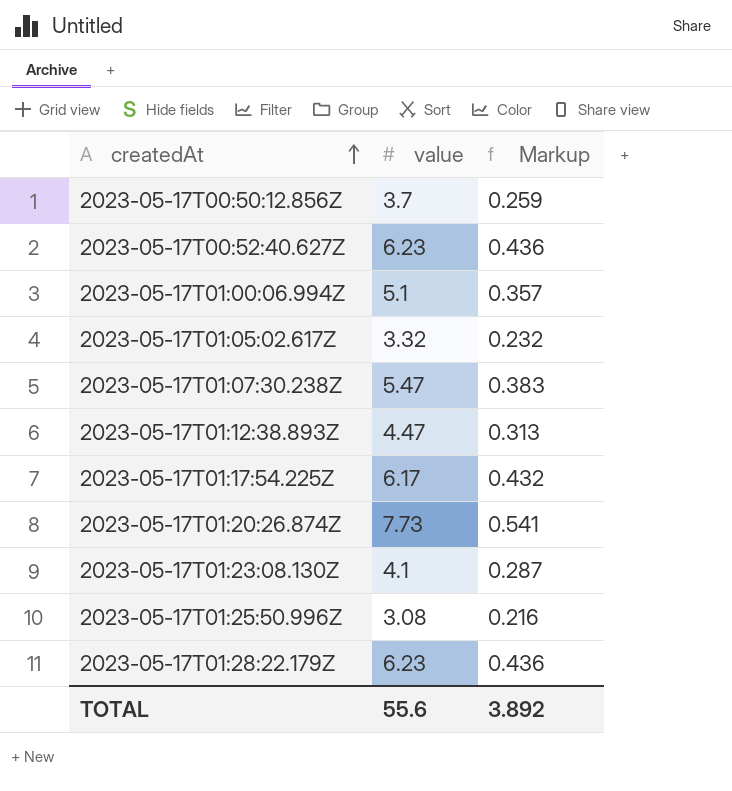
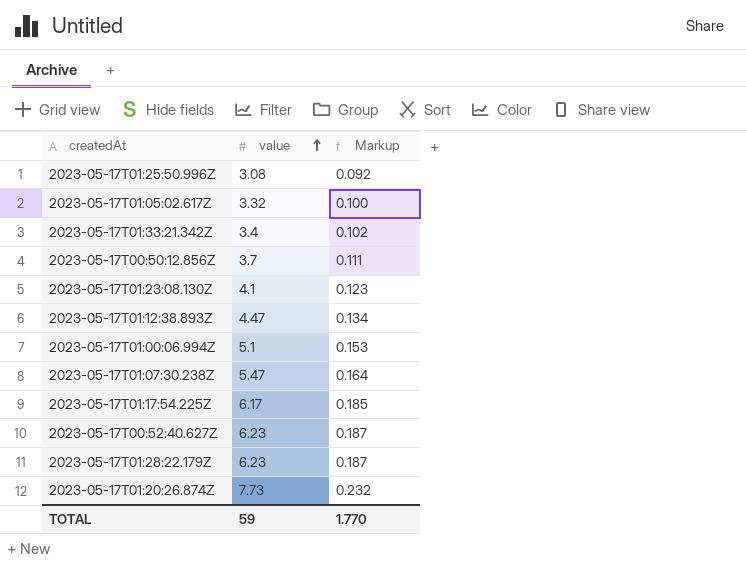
row order: createdAt ascending -> value ascending
column Markup | formula: [value] * 0.07 -> [value] * 0.03
row 2023-05-17T01:33:21.342Z: none -> 3.4 | 0.102
TOTAL | value: 55.6 -> 59
TOTAL | Markup: 3.892 -> 1.770

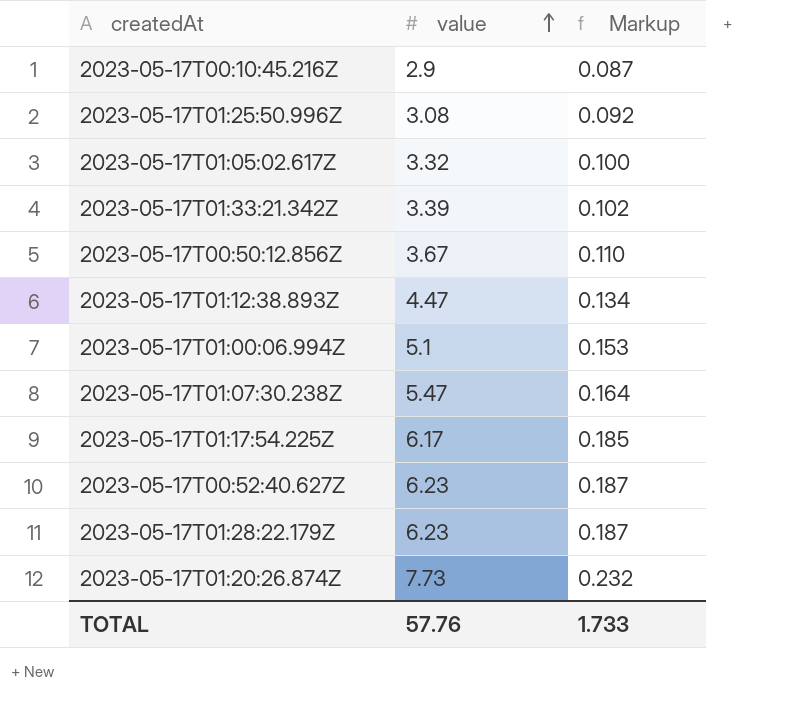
row 2023-05-17T01:23:08.130Z: 4.1 | 0.123 -> none
row 2023-05-17T00:10:45.216Z: none -> 2.9 | 0.087
2023-05-17T01:33:21.342Z | value: 3.4 -> 3.39
2023-05-17T00:50:12.856Z | value: 3.7 -> 3.67
2023-05-17T00:50:12.856Z | Markup: 0.111 -> 0.110
TOTAL | value: 59 -> 57.76
TOTAL | Markup: 1.770 -> 1.733

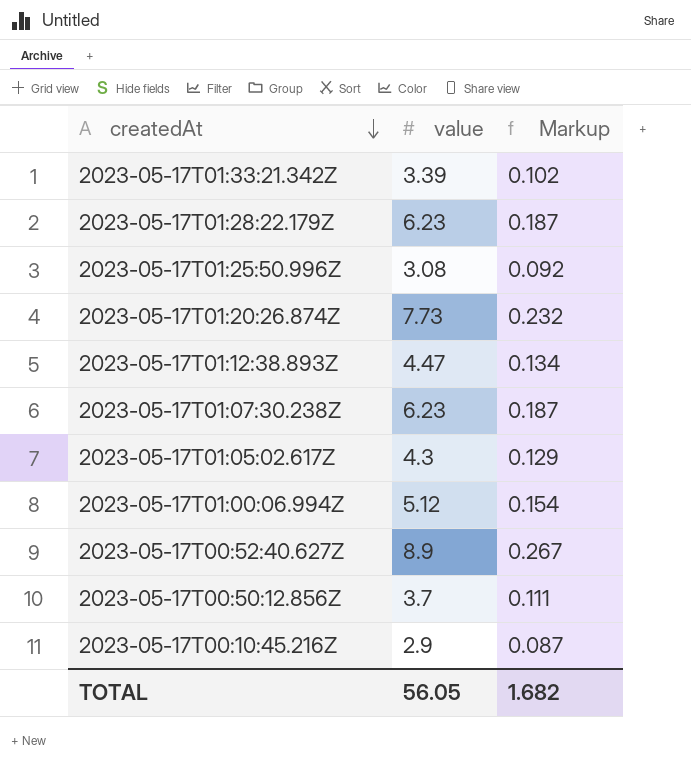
row order: value ascending -> createdAt descending
row 2023-05-17T01:17:54.225Z: 6.17 | 0.185 -> none
2023-05-17T01:07:30.238Z | value: 5.47 -> 6.23
2023-05-17T01:07:30.238Z | Markup: 0.164 -> 0.187
2023-05-17T01:05:02.617Z | value: 3.32 -> 4.3
2023-05-17T01:05:02.617Z | Markup: 0.100 -> 0.129
2023-05-17T01:00:06.994Z | value: 5.1 -> 5.12
2023-05-17T01:00:06.994Z | Markup: 0.153 -> 0.154
2023-05-17T00:52:40.627Z | value: 6.23 -> 8.9
2023-05-17T00:52:40.627Z | Markup: 0.187 -> 0.267
2023-05-17T00:50:12.856Z | value: 3.67 -> 3.7
2023-05-17T00:50:12.856Z | Markup: 0.110 -> 0.111
TOTAL | value: 57.76 -> 56.05
TOTAL | Markup: 1.733 -> 1.682

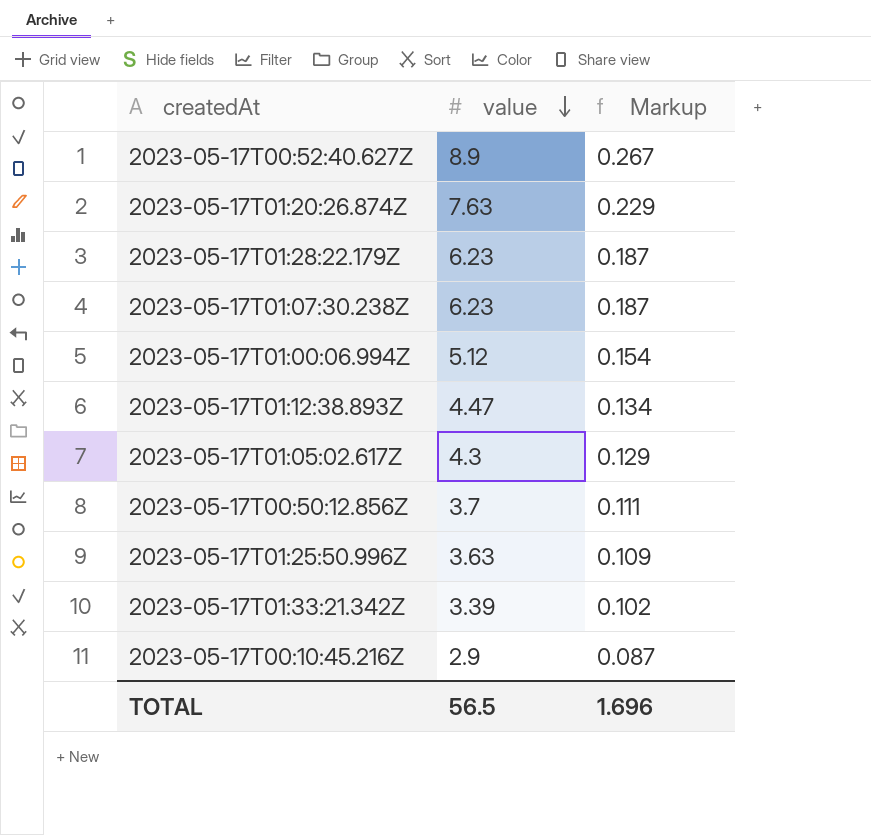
row order: createdAt descending -> value descending
2023-05-17T01:20:26.874Z | value: 7.73 -> 7.63
2023-05-17T01:20:26.874Z | Markup: 0.232 -> 0.229
2023-05-17T01:25:50.996Z | value: 3.08 -> 3.63
2023-05-17T01:25:50.996Z | Markup: 0.092 -> 0.109
TOTAL | value: 56.05 -> 56.5
TOTAL | Markup: 1.682 -> 1.696

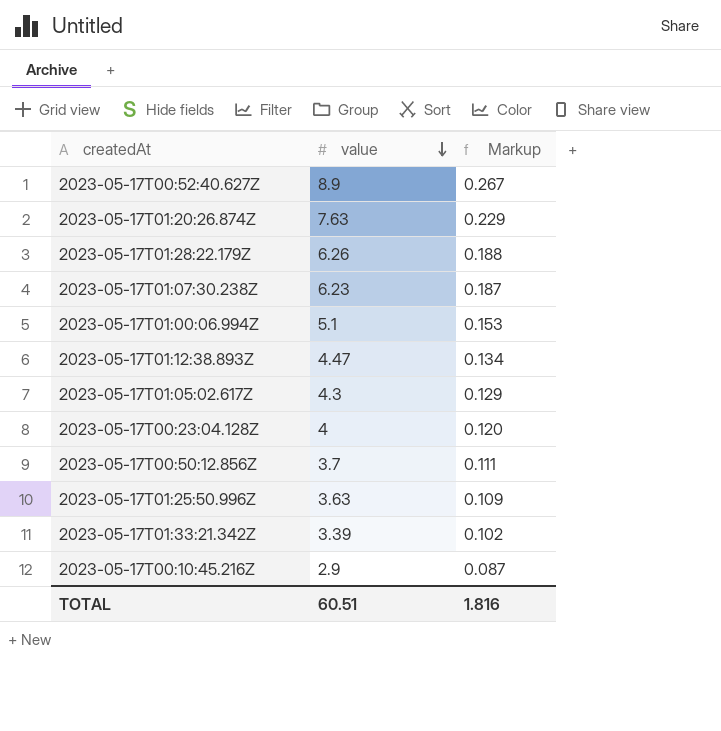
2023-05-17T01:28:22.179Z | value: 6.23 -> 6.26
2023-05-17T01:28:22.179Z | Markup: 0.187 -> 0.188
2023-05-17T01:00:06.994Z | value: 5.12 -> 5.1
2023-05-17T01:00:06.994Z | Markup: 0.154 -> 0.153
row 2023-05-17T00:23:04.128Z: none -> 4 | 0.120
TOTAL | value: 56.5 -> 60.51
TOTAL | Markup: 1.696 -> 1.816

